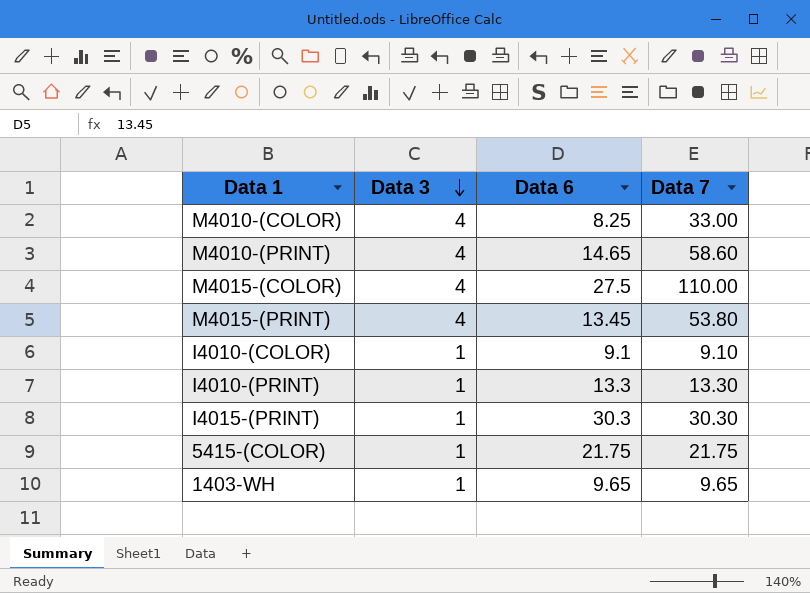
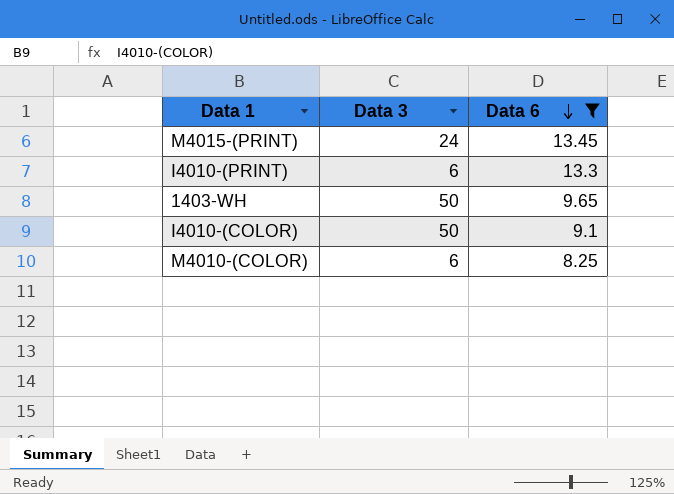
filter: none -> Data 6 <= 13.45
row order: Data 3 descending -> Data 6 descending
column Data 7 | formula: [Data 3] * [Data 6] -> none
M4015-(PRINT) | Data 3: 4 -> 24
I4010-(PRINT) | Data 3: 1 -> 6
1403-WH | Data 3: 1 -> 50
I4010-(COLOR) | Data 3: 1 -> 50
M4010-(COLOR) | Data 3: 4 -> 6

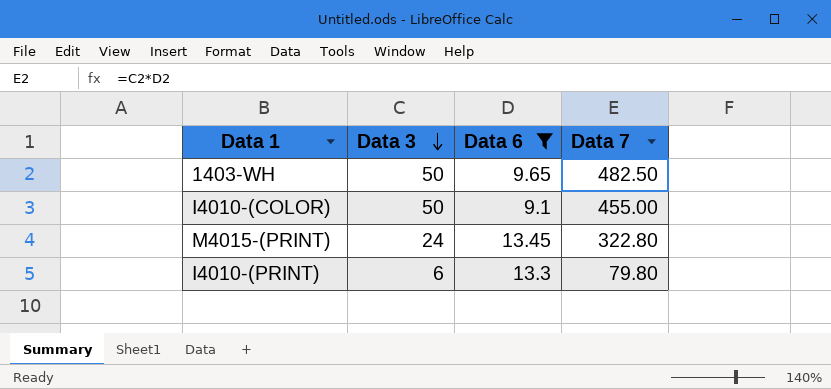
row order: Data 6 descending -> Data 3 descending
column Data 7 | formula: none -> [Data 3] * [Data 6]
row M4010-(COLOR): 6 | 8.25 -> none

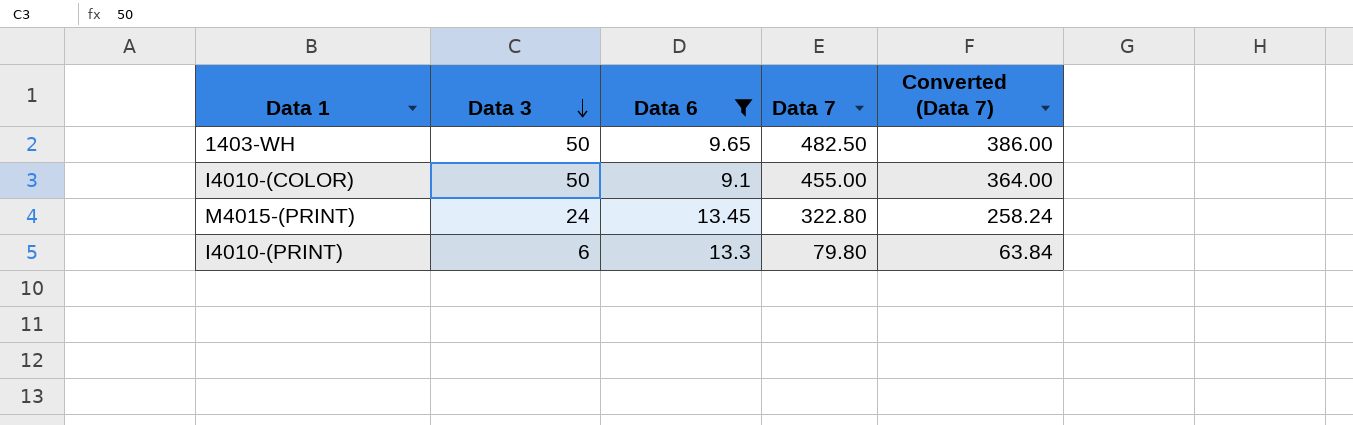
column Converted (Data 7) | formula: none -> [Data 7] * 0.8

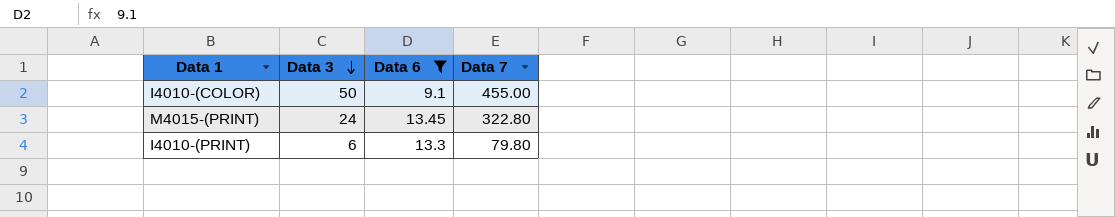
column Converted (Data 7) | formula: [Data 7] * 0.8 -> none
row 1403-WH: 50 | 9.65 | 482.50 | 386.00 -> none

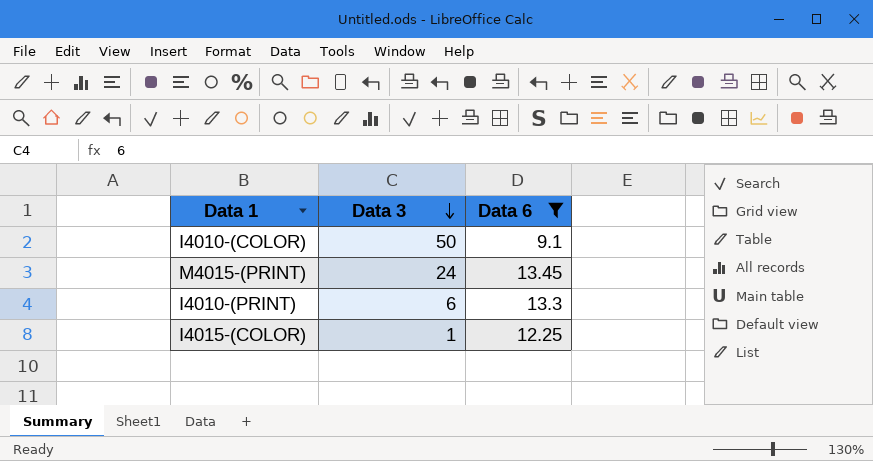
column Data 7 | formula: [Data 3] * [Data 6] -> none
row I4015-(COLOR): none -> 1 | 12.25

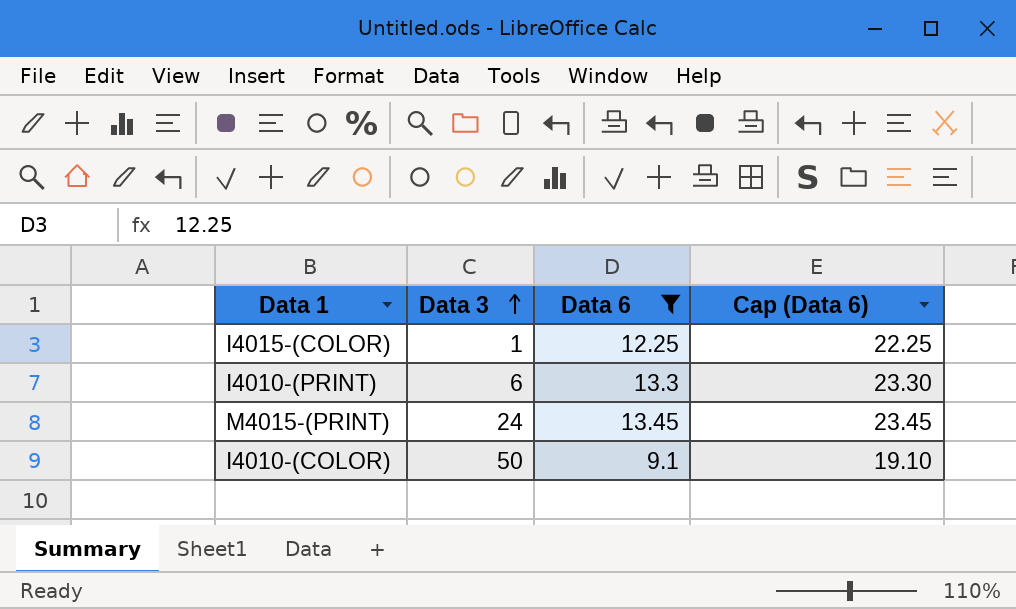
row order: Data 3 descending -> Data 3 ascending
column Cap (Data 6) | formula: none -> [Data 6] + 10

